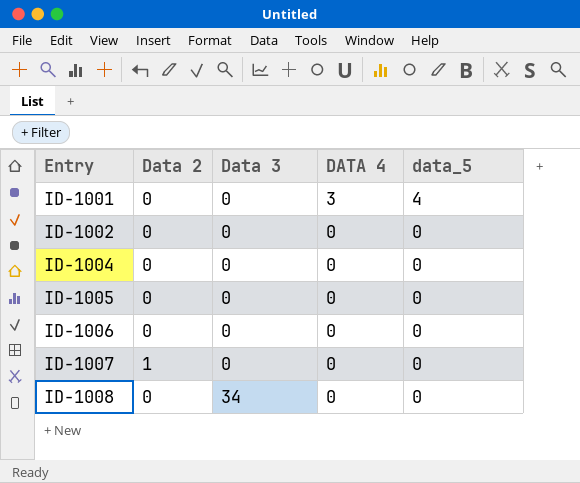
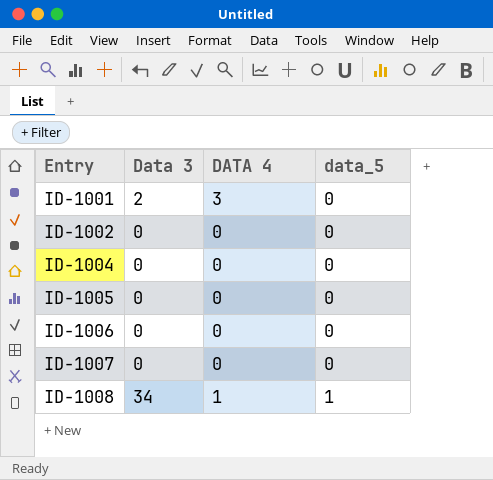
column Data 2 | position: 2 -> none
ID-1001 | Data 3: 0 -> 2
ID-1001 | data_5: 4 -> 0
ID-1008 | DATA 4: 0 -> 1
ID-1008 | data_5: 0 -> 1

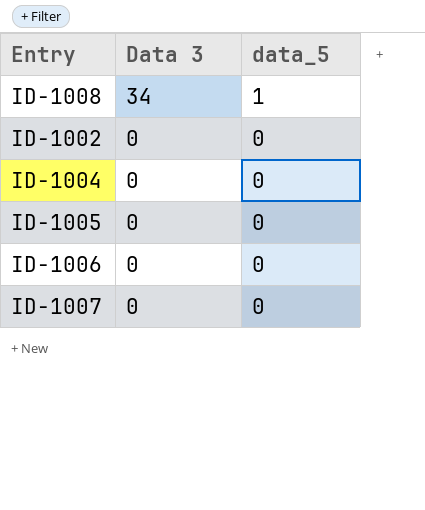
row order: Entry ascending -> Data 3 descending
column DATA 4 | position: 3 -> none
row ID-1001: 2 | 3 | 0 -> none

